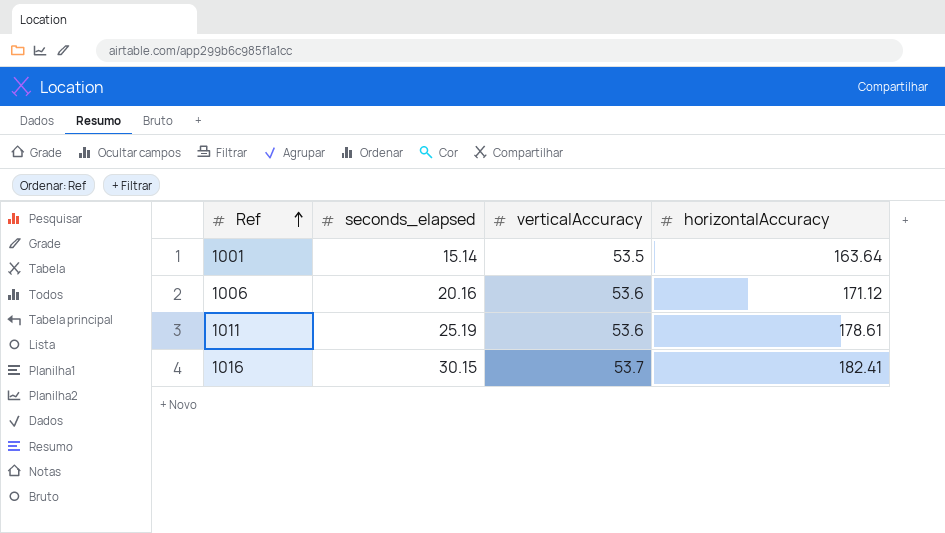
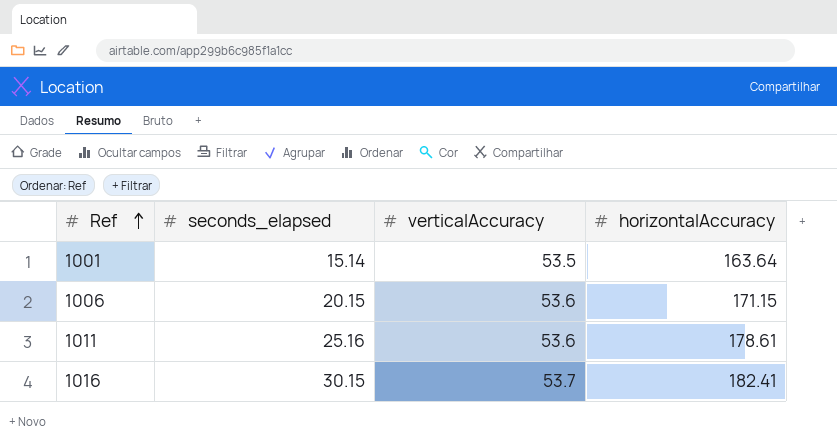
1006 | seconds_elapsed: 20.16 -> 20.15
1006 | horizontalAccuracy: 171.12 -> 171.15
1011 | seconds_elapsed: 25.19 -> 25.16

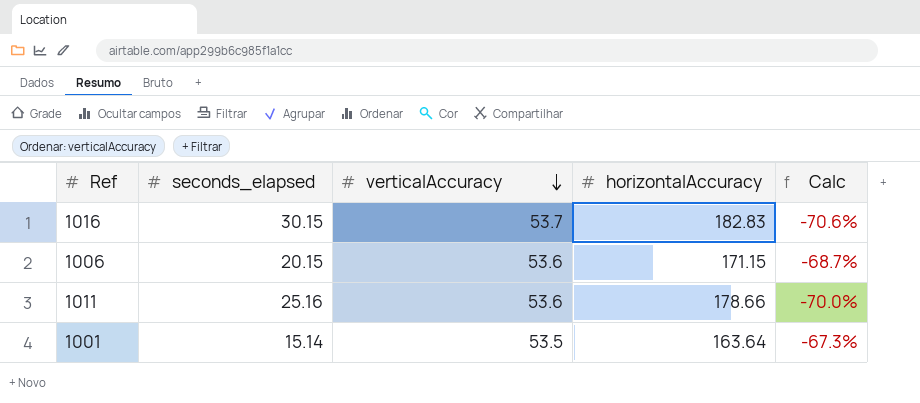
row order: Ref ascending -> verticalAccuracy descending
column Calc | formula: none -> ([verticalAccuracy] - [horizontalAccuracy]) / [horizontalAccuracy]
1016 | horizontalAccuracy: 182.41 -> 182.83
1011 | horizontalAccuracy: 178.61 -> 178.66

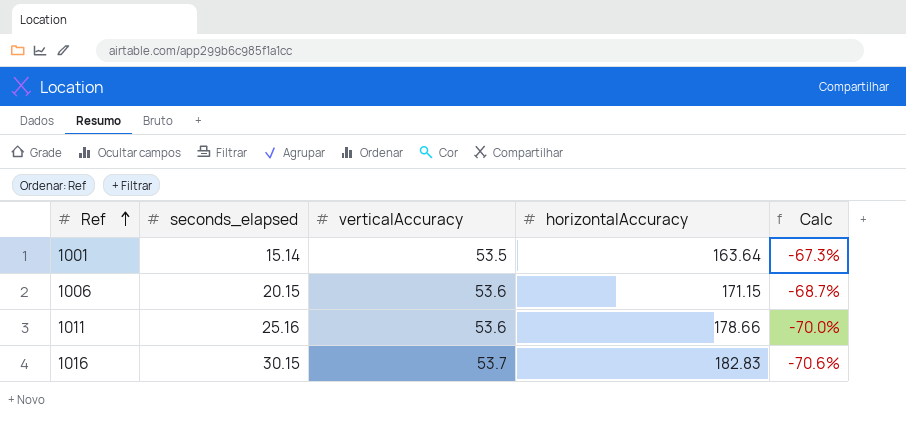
row order: verticalAccuracy descending -> Ref ascending

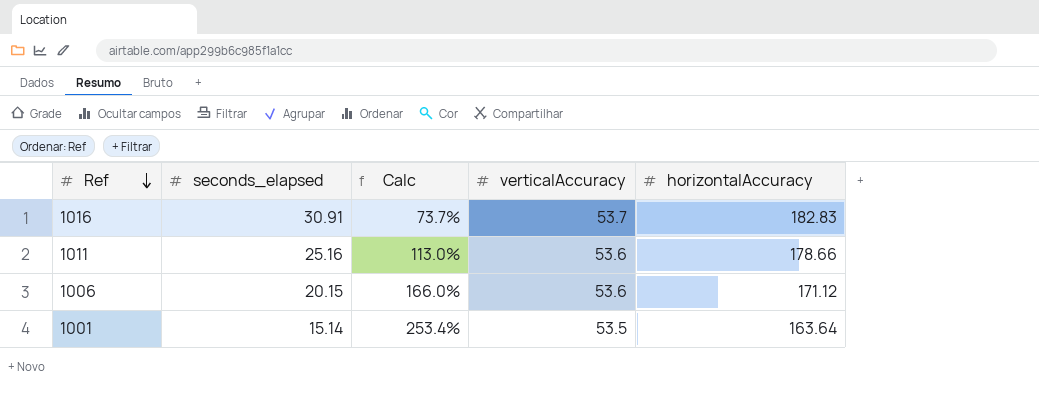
row order: Ref ascending -> Ref descending
column Calc | formula: ([verticalAccuracy] - [horizontalAccuracy]) / [horizontalAccuracy] -> ([verticalAccuracy] - [seconds_elapsed]) / [seconds_elapsed]
column Calc | position: 5 -> 3
1016 | seconds_elapsed: 30.15 -> 30.91
1006 | horizontalAccuracy: 171.15 -> 171.12

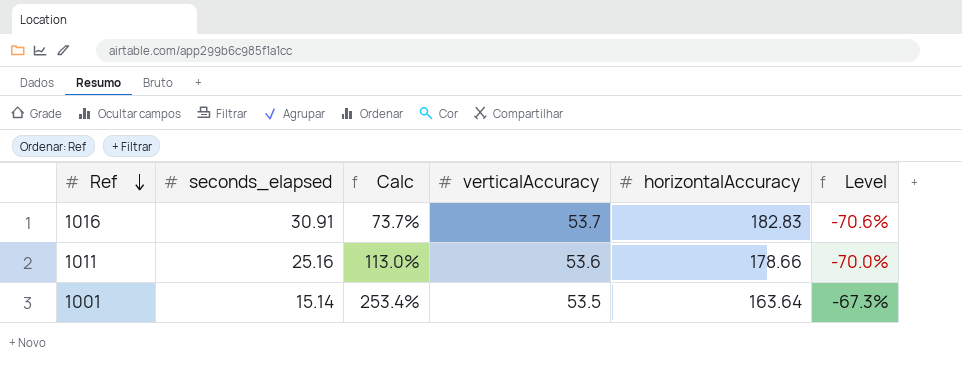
column Level | formula: none -> ([verticalAccuracy] - [horizontalAccuracy]) / [horizontalAccuracy]
row 1006: 20.15 | 166.0% | 53.6 | 171.12 -> none

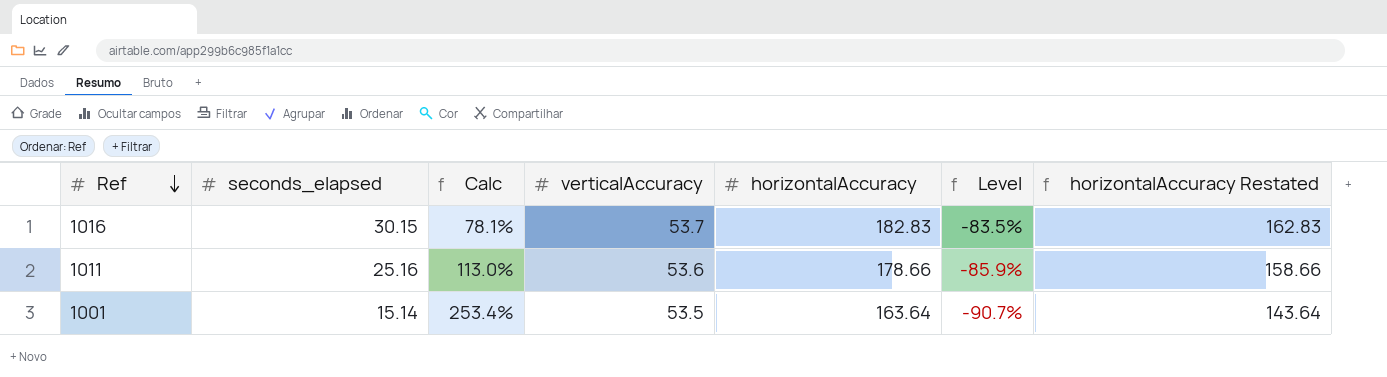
column Level | formula: ([verticalAccuracy] - [horizontalAccuracy]) / [horizontalAccuracy] -> ([seconds_elapsed] - [horizontalAccuracy]) / [horizontalAccuracy]
column horizontalAccuracy Restated | formula: none -> [horizontalAccuracy] - 20
1016 | seconds_elapsed: 30.91 -> 30.15
1016 | Calc: 73.7% -> 78.1%

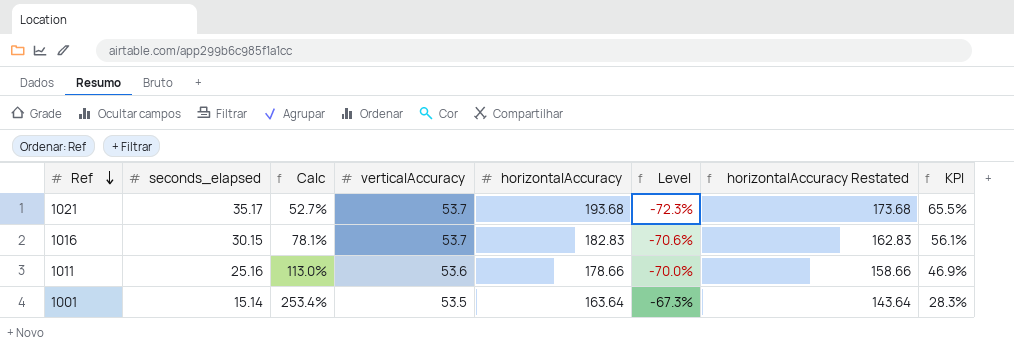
column Level | formula: ([seconds_elapsed] - [horizontalAccuracy]) / [horizontalAccuracy] -> ([verticalAccuracy] - [horizontalAccuracy]) / [horizontalAccuracy]
column KPI | formula: none -> [seconds_elapsed] / [verticalAccuracy]
row 1021: none -> 35.17 | 52.7% | 53.7 | 193.68 | -72.3% | 173.68 | 65.5%

